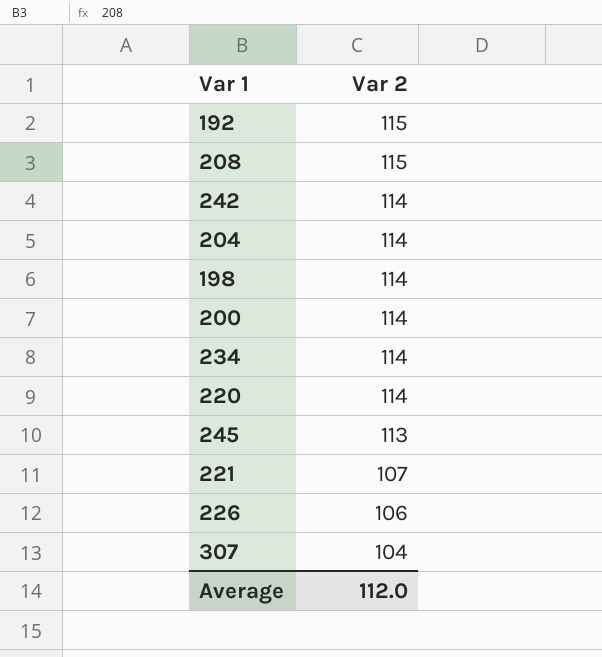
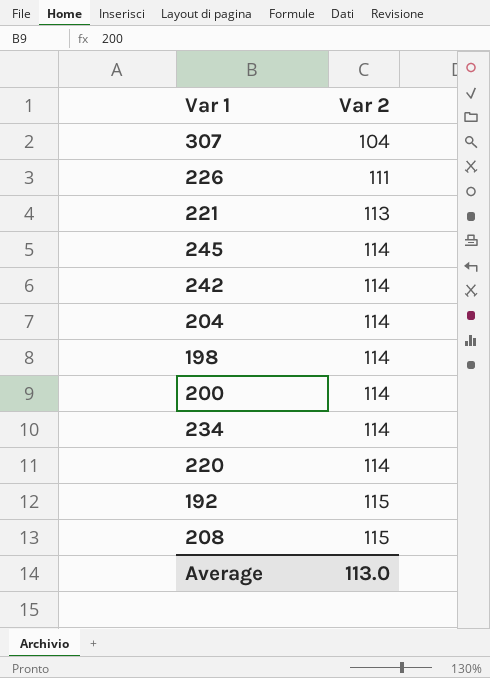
row order: Var 2 descending -> Var 2 ascending
226 | Var 2: 106 -> 111
221 | Var 2: 107 -> 113
245 | Var 2: 113 -> 114
Average | Var 2: 112.0 -> 113.0

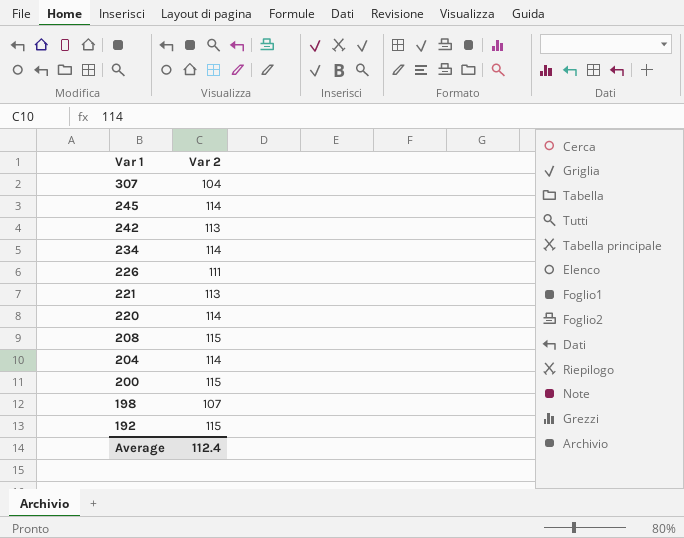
row order: Var 2 ascending -> Var 1 descending
242 | Var 2: 114 -> 113
200 | Var 2: 114 -> 115
198 | Var 2: 114 -> 107
Average | Var 2: 113.0 -> 112.4

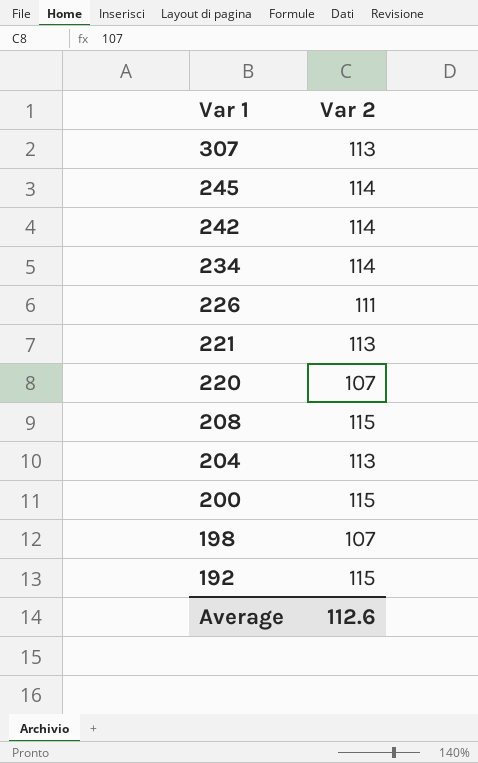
307 | Var 2: 104 -> 113
242 | Var 2: 113 -> 114
220 | Var 2: 114 -> 107
204 | Var 2: 114 -> 113
Average | Var 2: 112.4 -> 112.6

